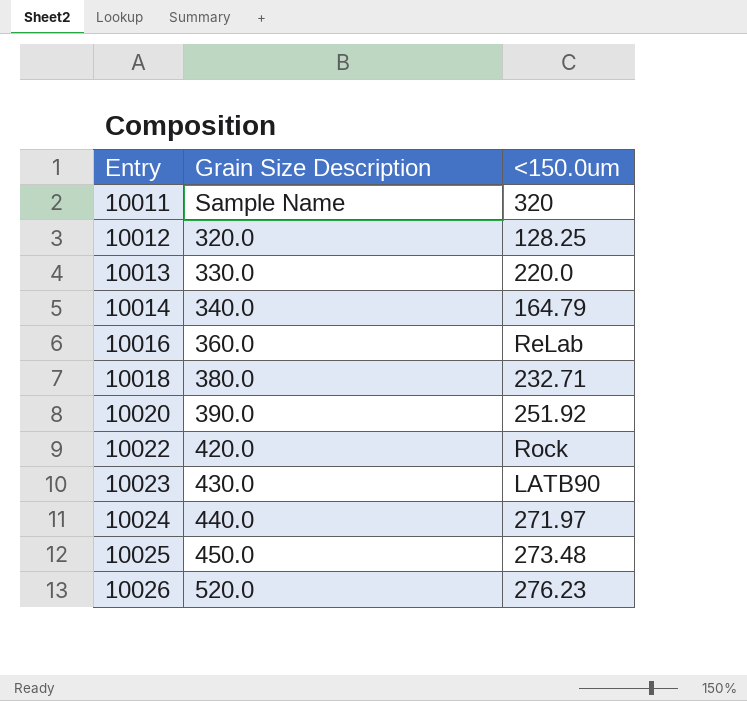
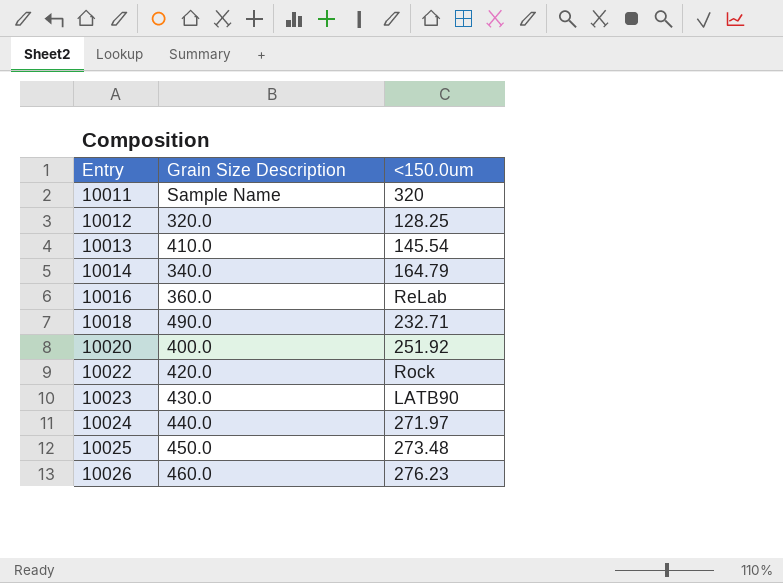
10013 | Grain Size Description: 330.0 -> 410.0
10013 | <150.0um: 220.0 -> 145.54
10018 | Grain Size Description: 380.0 -> 490.0
10020 | Grain Size Description: 390.0 -> 400.0
10026 | Grain Size Description: 520.0 -> 460.0

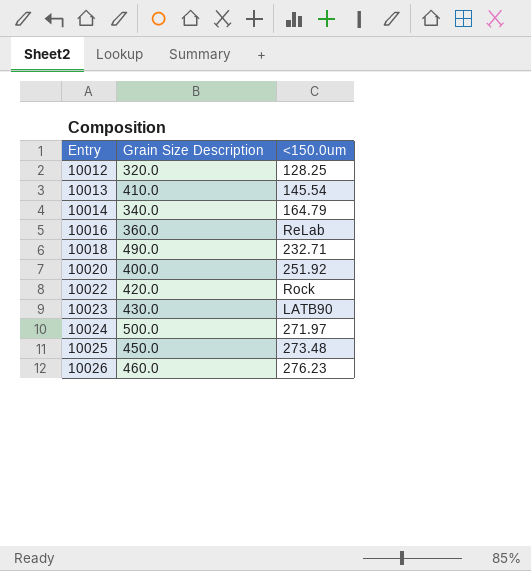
row 10011: Sample Name | 320 -> none
10024 | Grain Size Description: 440.0 -> 500.0

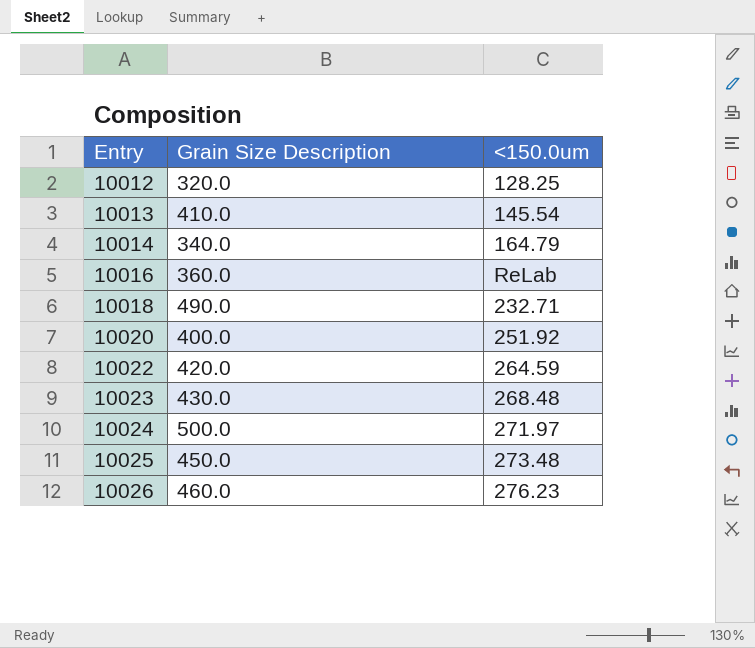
10022 | <150.0um: Rock -> 264.59
10023 | <150.0um: LATB90 -> 268.48

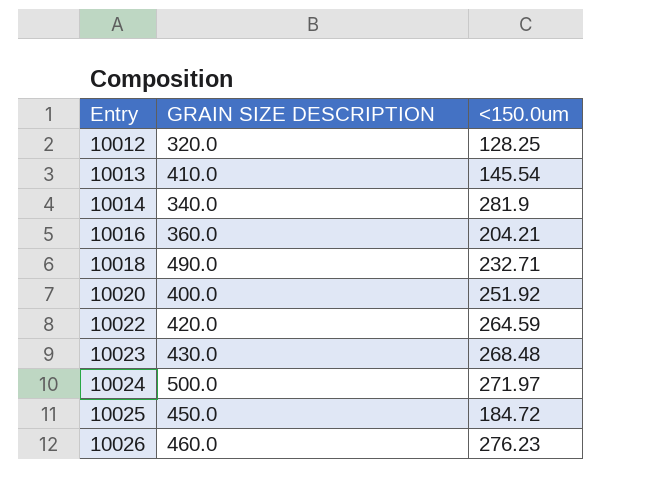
column name: Grain Size Description -> GRAIN SIZE DESCRIPTION
10014 | <150.0um: 164.79 -> 281.9
10016 | <150.0um: ReLab -> 204.21
10025 | <150.0um: 273.48 -> 184.72

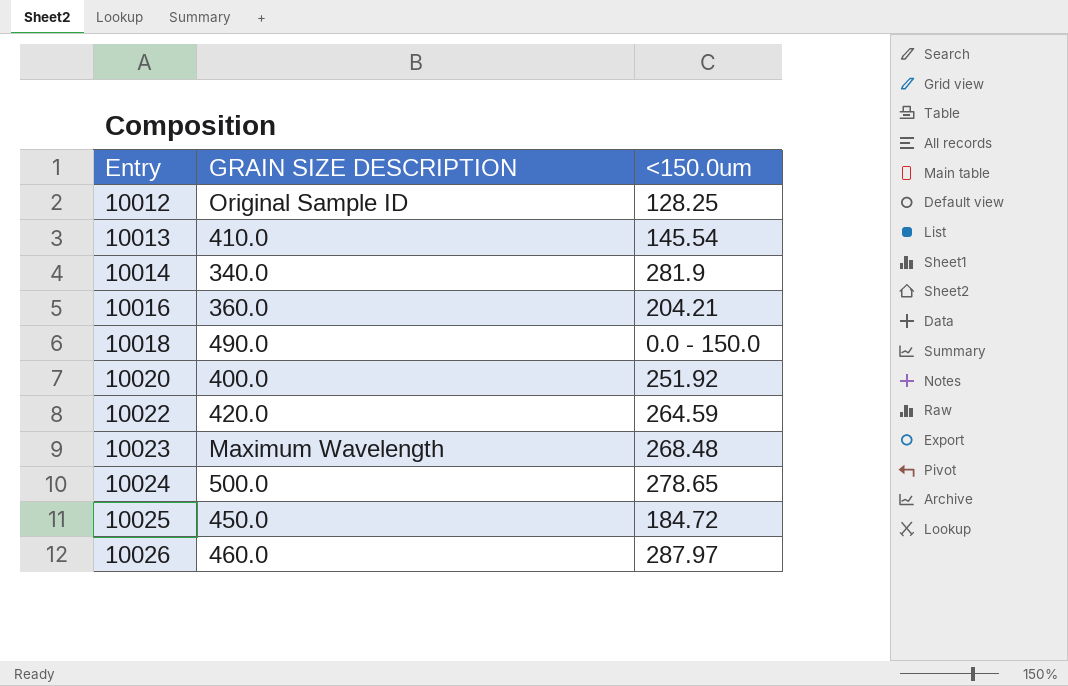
10012 | GRAIN SIZE DESCRIPTION: 320.0 -> Original Sample ID
10018 | <150.0um: 232.71 -> 0.0 - 150.0
10023 | GRAIN SIZE DESCRIPTION: 430.0 -> Maximum Wavelength
10024 | <150.0um: 271.97 -> 278.65
10026 | <150.0um: 276.23 -> 287.97

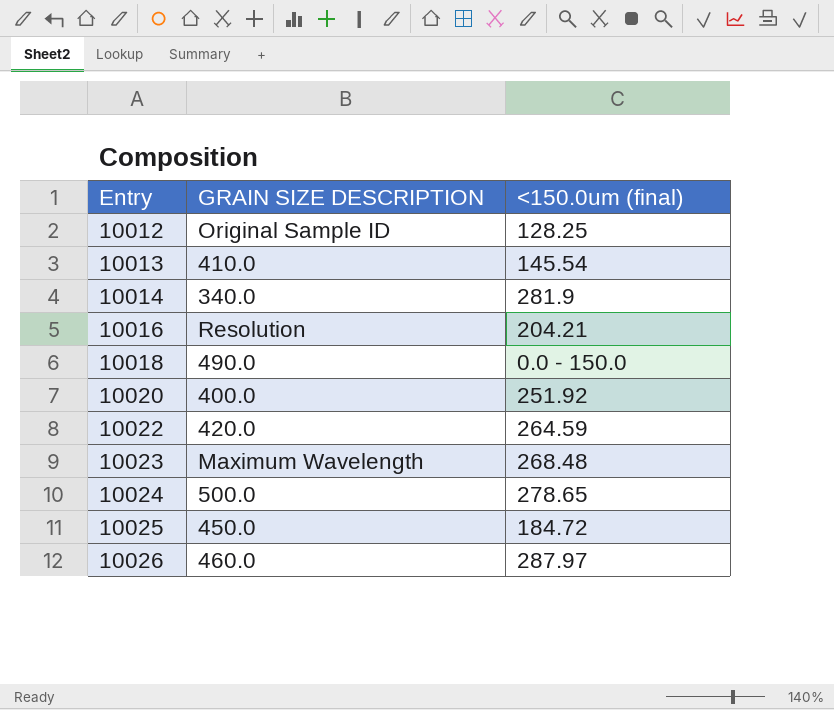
column name: <150.0um -> <150.0um (final)
10016 | GRAIN SIZE DESCRIPTION: 360.0 -> Resolution

